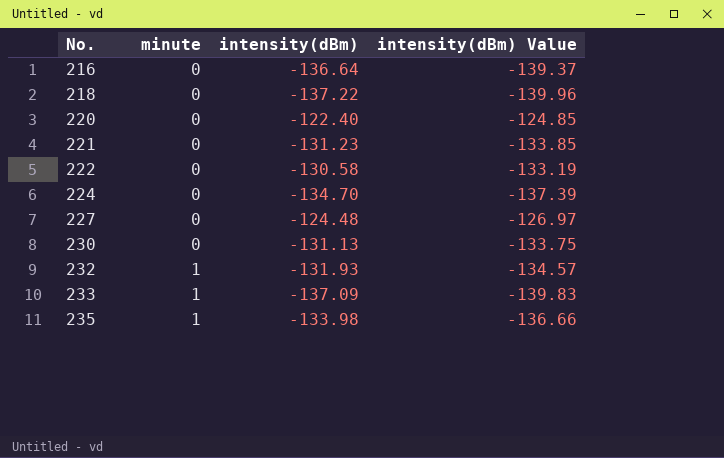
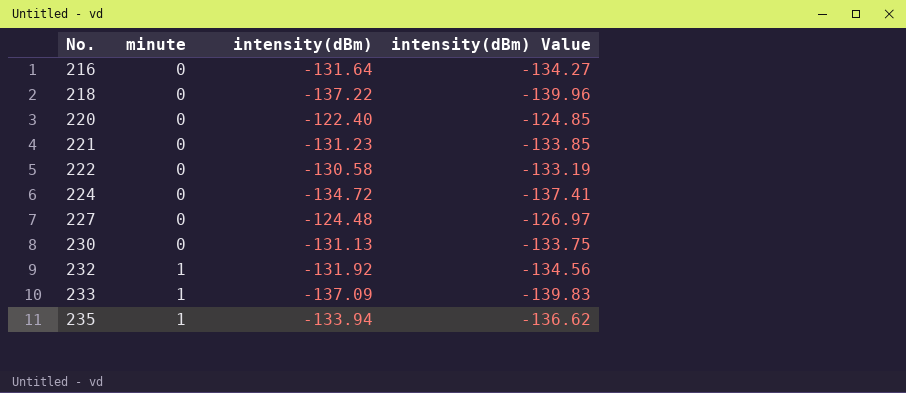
216 | intensity(dBm): -136.64 -> -131.64
216 | intensity(dBm) Value: -139.37 -> -134.27
224 | intensity(dBm): -134.70 -> -134.72
224 | intensity(dBm) Value: -137.39 -> -137.41
232 | intensity(dBm): -131.93 -> -131.92
232 | intensity(dBm) Value: -134.57 -> -134.56
235 | intensity(dBm): -133.98 -> -133.94
235 | intensity(dBm) Value: -136.66 -> -136.62

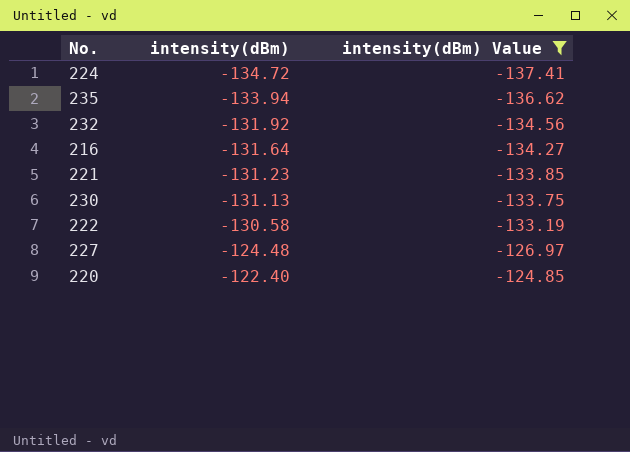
filter: none -> intensity(dBm) Value >= -137.41
row order: No. ascending -> intensity(dBm) ascending
column minute | position: 2 -> none

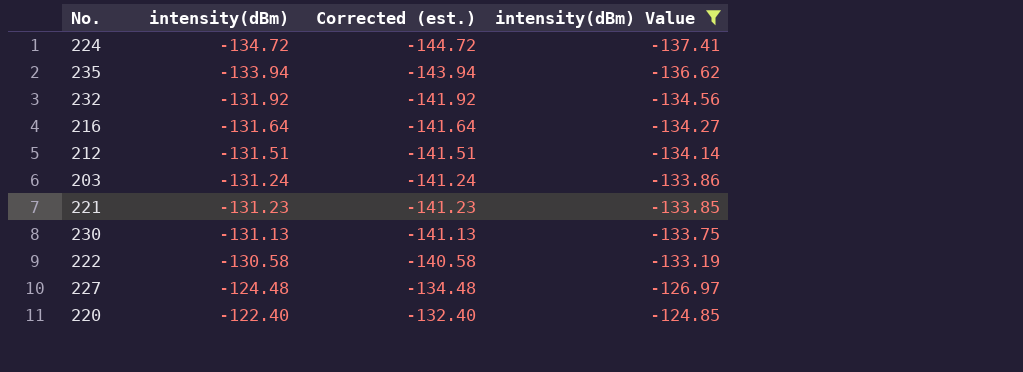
column Corrected (est.) | formula: none -> [intensity(dBm)] - 10
row 212: none -> -131.51 | -141.51 | -134.14
row 203: none -> -131.24 | -141.24 | -133.86

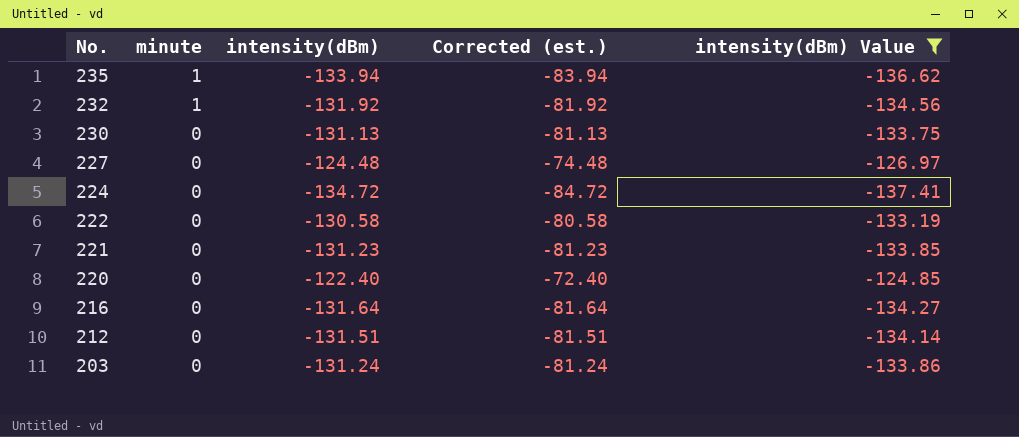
row order: intensity(dBm) ascending -> No. descending
column minute | position: none -> 2
column Corrected (est.) | formula: [intensity(dBm)] - 10 -> [intensity(dBm)] + 50

